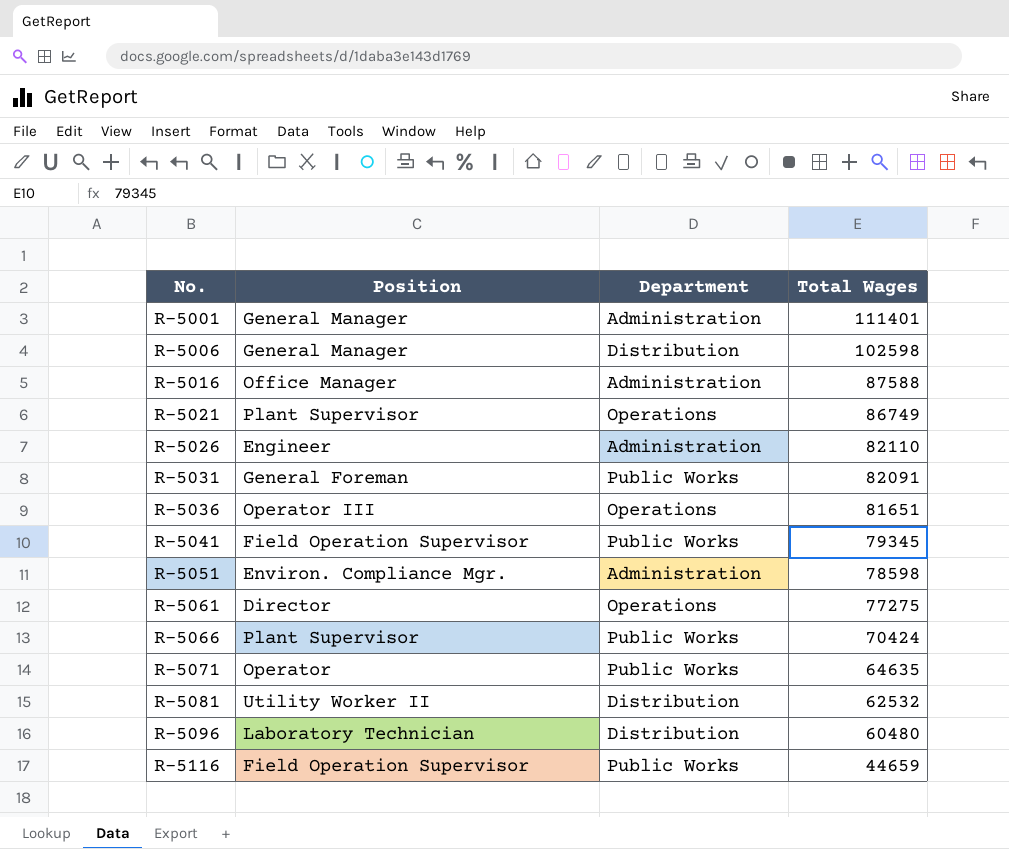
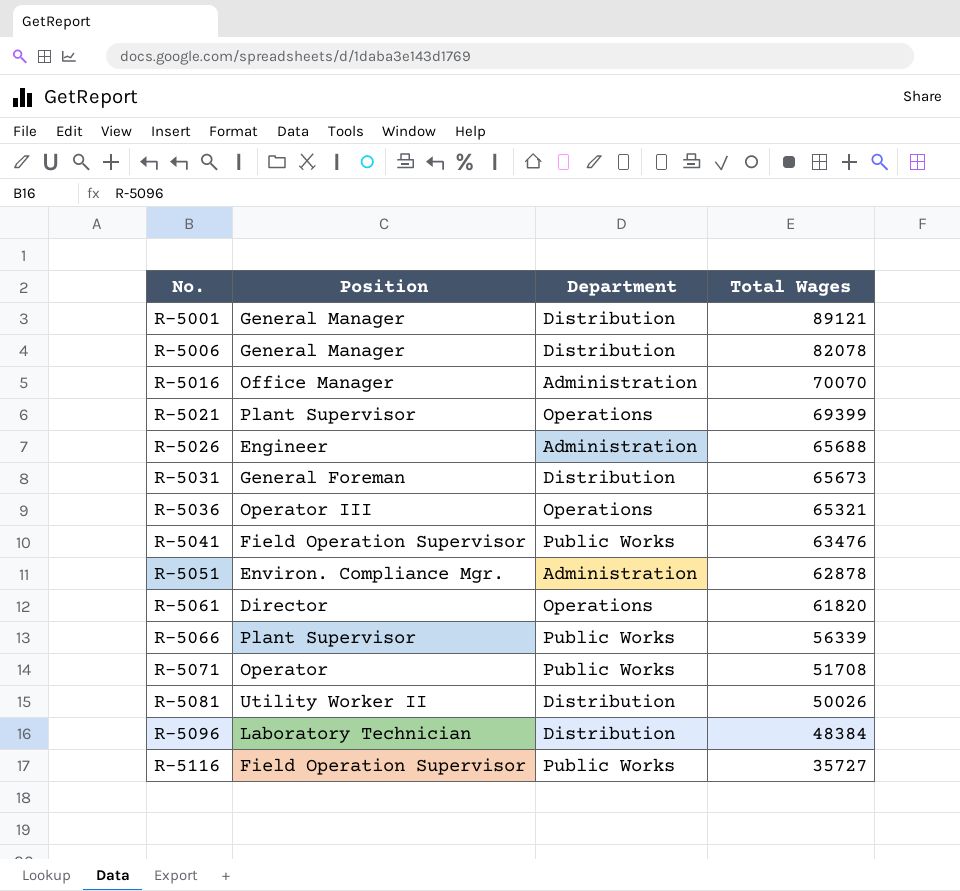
R-5001 | Department: Administration -> Distribution
R-5001 | Total Wages: 111401 -> 89121
R-5006 | Total Wages: 102598 -> 82078
R-5016 | Total Wages: 87588 -> 70070
R-5021 | Total Wages: 86749 -> 69399
R-5026 | Total Wages: 82110 -> 65688
R-5031 | Department: Public Works -> Distribution
R-5031 | Total Wages: 82091 -> 65673
R-5036 | Total Wages: 81651 -> 65321
R-5041 | Total Wages: 79345 -> 63476
R-5051 | Total Wages: 78598 -> 62878
R-5061 | Total Wages: 77275 -> 61820
R-5066 | Total Wages: 70424 -> 56339
R-5071 | Total Wages: 64635 -> 51708
R-5081 | Total Wages: 62532 -> 50026
R-5096 | Total Wages: 60480 -> 48384
R-5116 | Total Wages: 44659 -> 35727

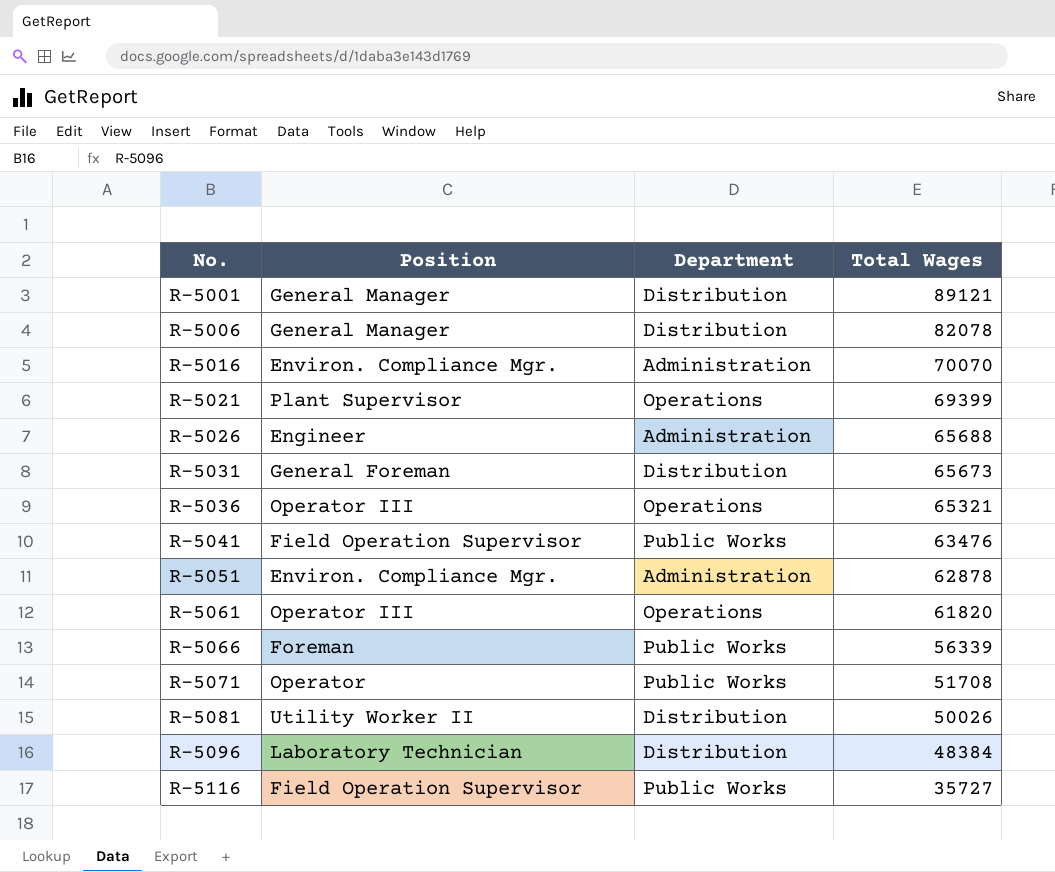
R-5016 | Position: Office Manager -> Environ. Compliance Mgr.
R-5061 | Position: Director -> Operator III
R-5066 | Position: Plant Supervisor -> Foreman

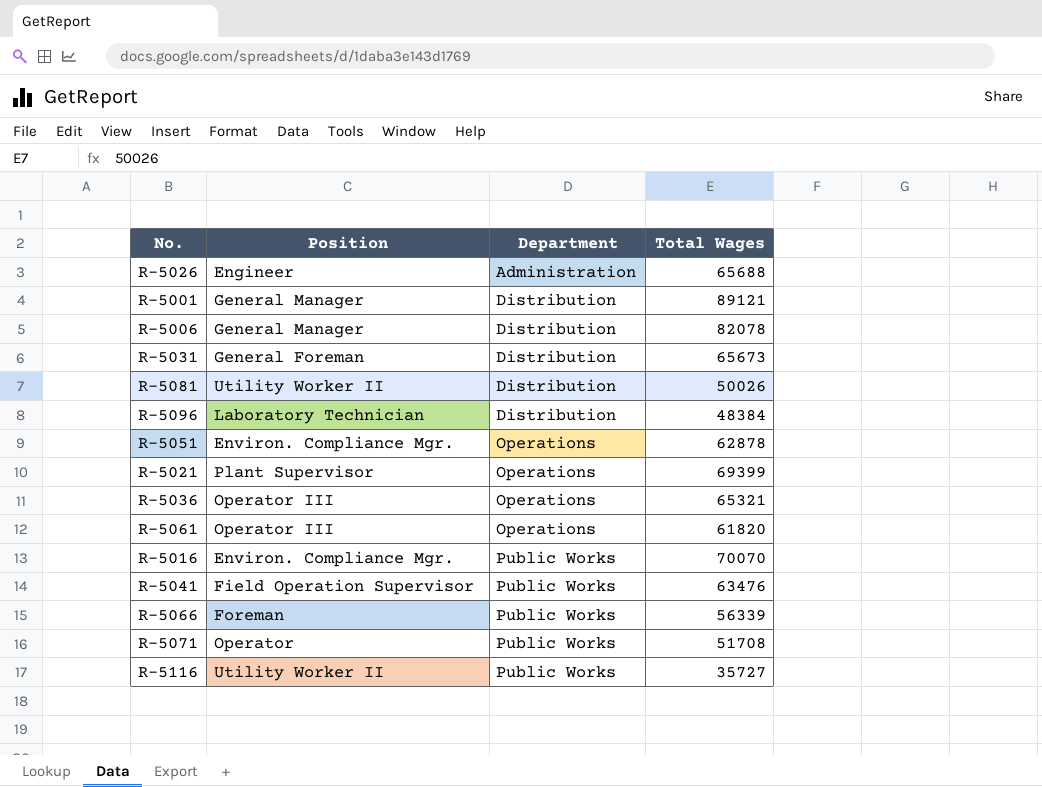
row order: No. ascending -> Department ascending
R-5051 | Department: Administration -> Operations
R-5016 | Department: Administration -> Public Works
R-5116 | Position: Field Operation Supervisor -> Utility Worker II

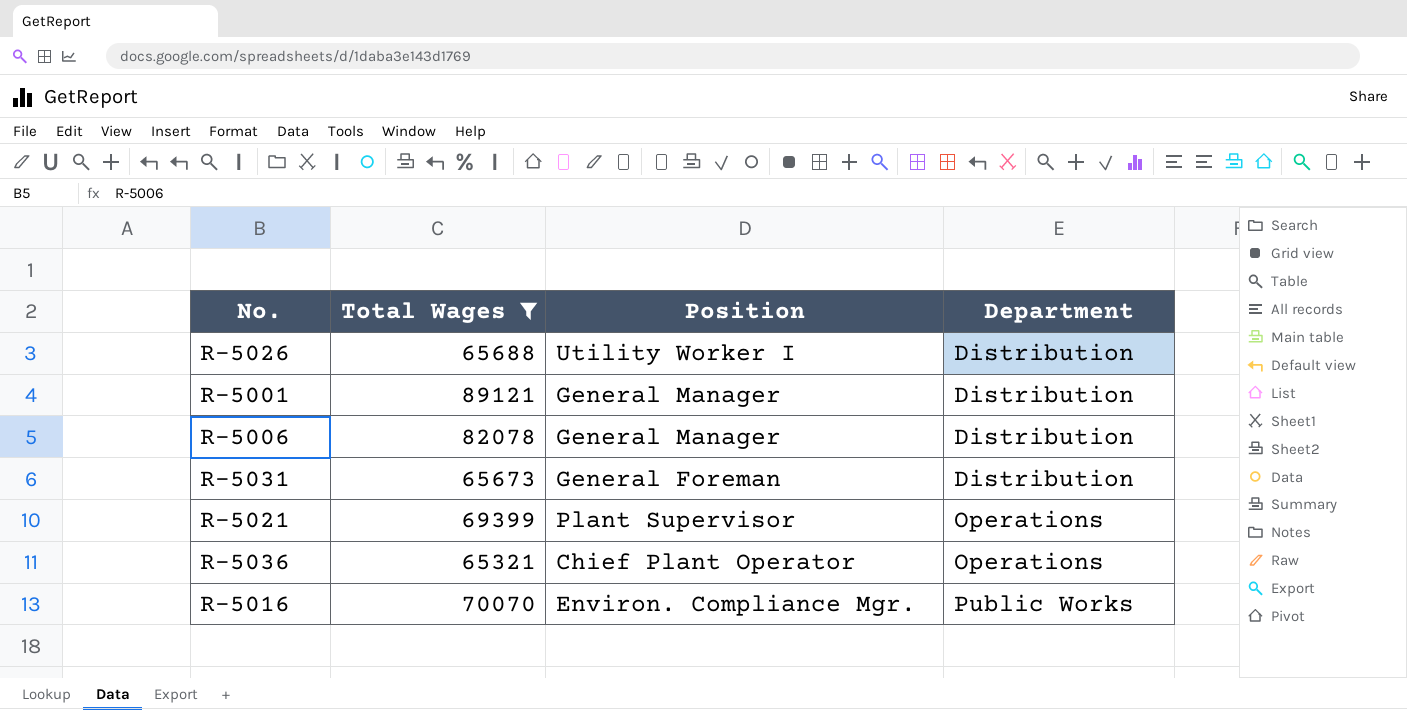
filter: none -> Total Wages >= 65321
column Total Wages | position: 4 -> 2
R-5026 | Position: Engineer -> Utility Worker I
R-5026 | Department: Administration -> Distribution
R-5036 | Position: Operator III -> Chief Plant Operator

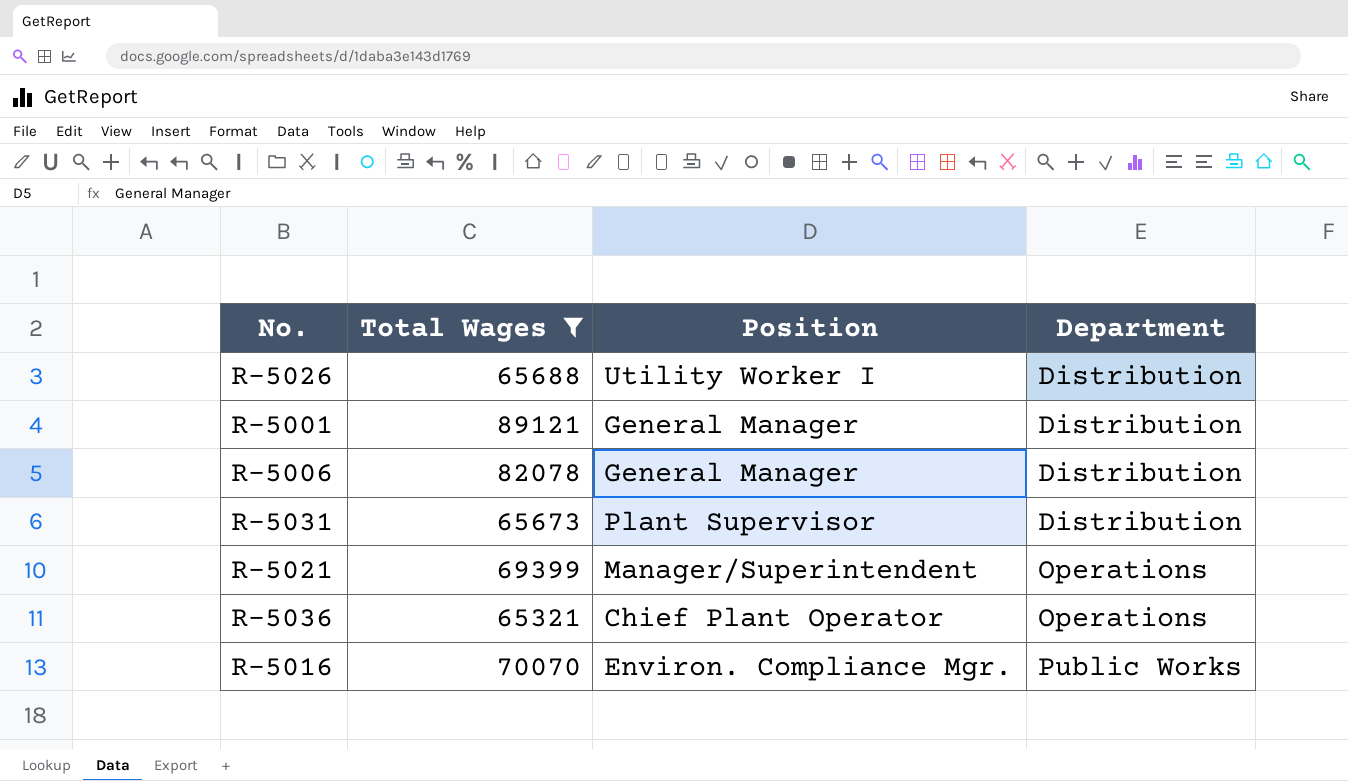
R-5031 | Position: General Foreman -> Plant Supervisor
R-5021 | Position: Plant Supervisor -> Manager/Superintendent

